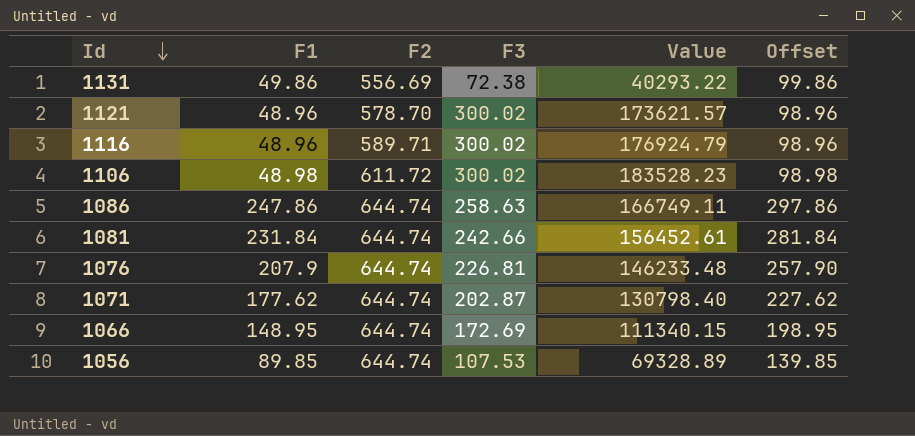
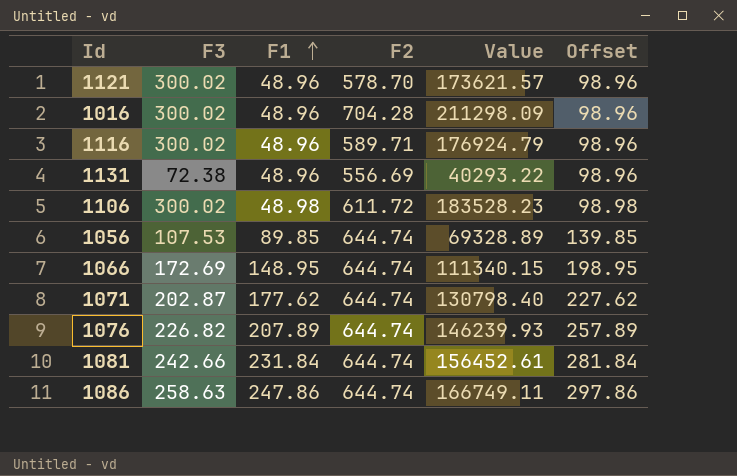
row order: Id descending -> F1 ascending
column F3 | position: 4 -> 2
row 1016: none -> 300.02 | 48.96 | 704.28 | 211298.09 | 98.96
1131 | F1: 49.86 -> 48.96
1131 | Offset: 99.86 -> 98.96
1076 | F3: 226.81 -> 226.82
1076 | F1: 207.9 -> 207.89
1076 | Value: 146233.48 -> 146239.93
1076 | Offset: 257.90 -> 257.89

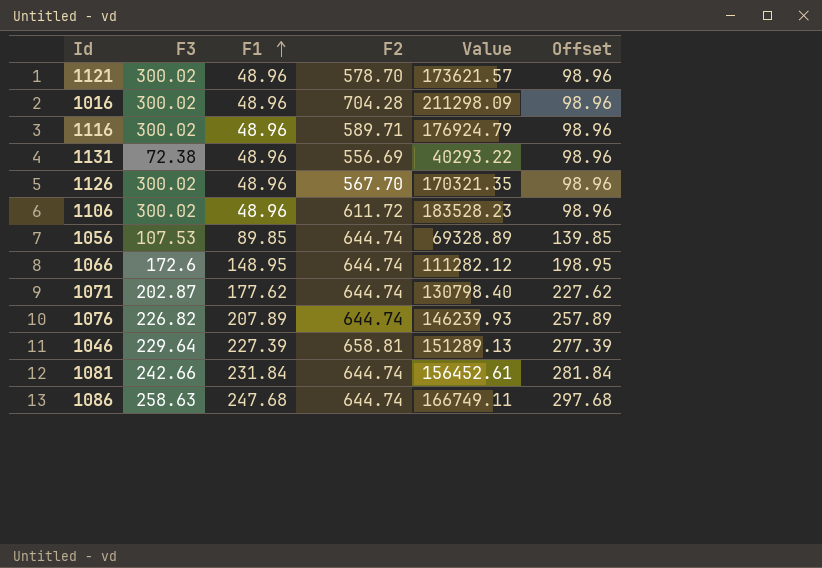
row 1126: none -> 300.02 | 48.96 | 567.70 | 170321.35 | 98.96
1106 | F1: 48.98 -> 48.96
1106 | Offset: 98.98 -> 98.96
1066 | F3: 172.69 -> 172.6
1066 | Value: 111340.15 -> 111282.12
row 1046: none -> 229.64 | 227.39 | 658.81 | 151289.13 | 277.39
1086 | F1: 247.86 -> 247.68
1086 | Offset: 297.86 -> 297.68

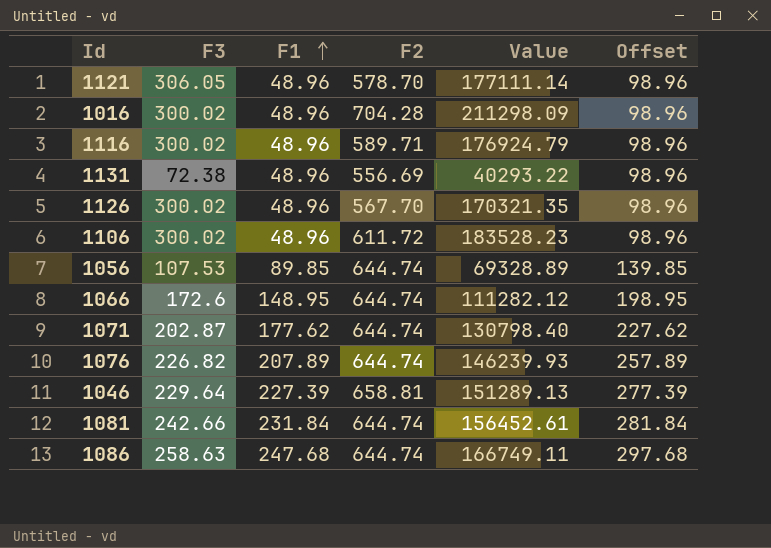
1121 | F3: 300.02 -> 306.05
1121 | Value: 173621.57 -> 177111.14

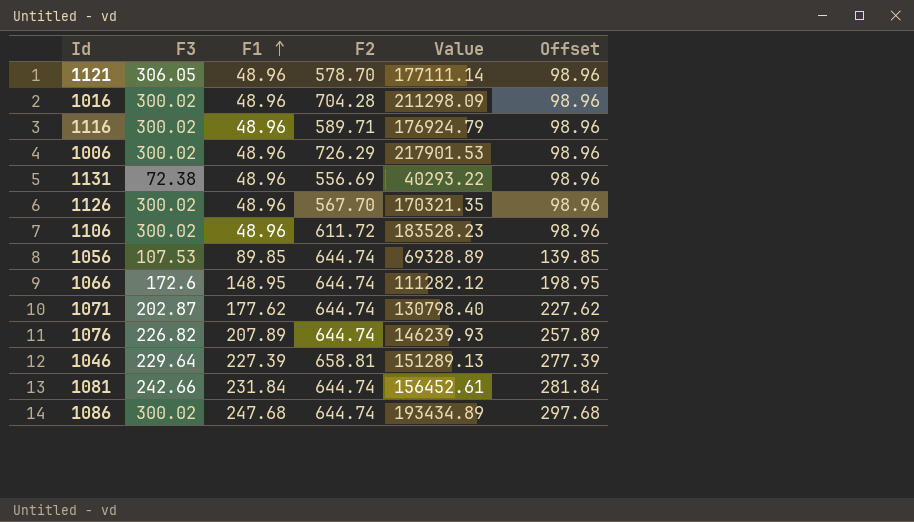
row 1006: none -> 300.02 | 48.96 | 726.29 | 217901.53 | 98.96
1086 | F3: 258.63 -> 300.02
1086 | Value: 166749.11 -> 193434.89

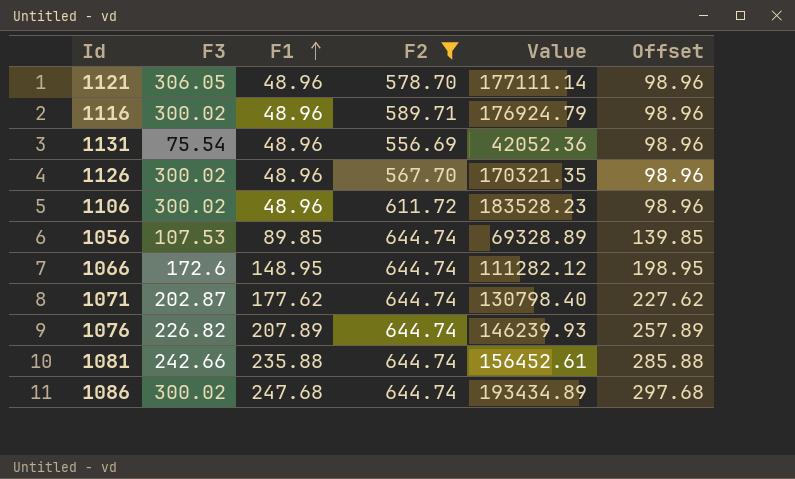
filter: none -> F2 <= 644.74
1131 | F3: 72.38 -> 75.54
1131 | Value: 40293.22 -> 42052.36
1081 | F1: 231.84 -> 235.88
1081 | Offset: 281.84 -> 285.88

